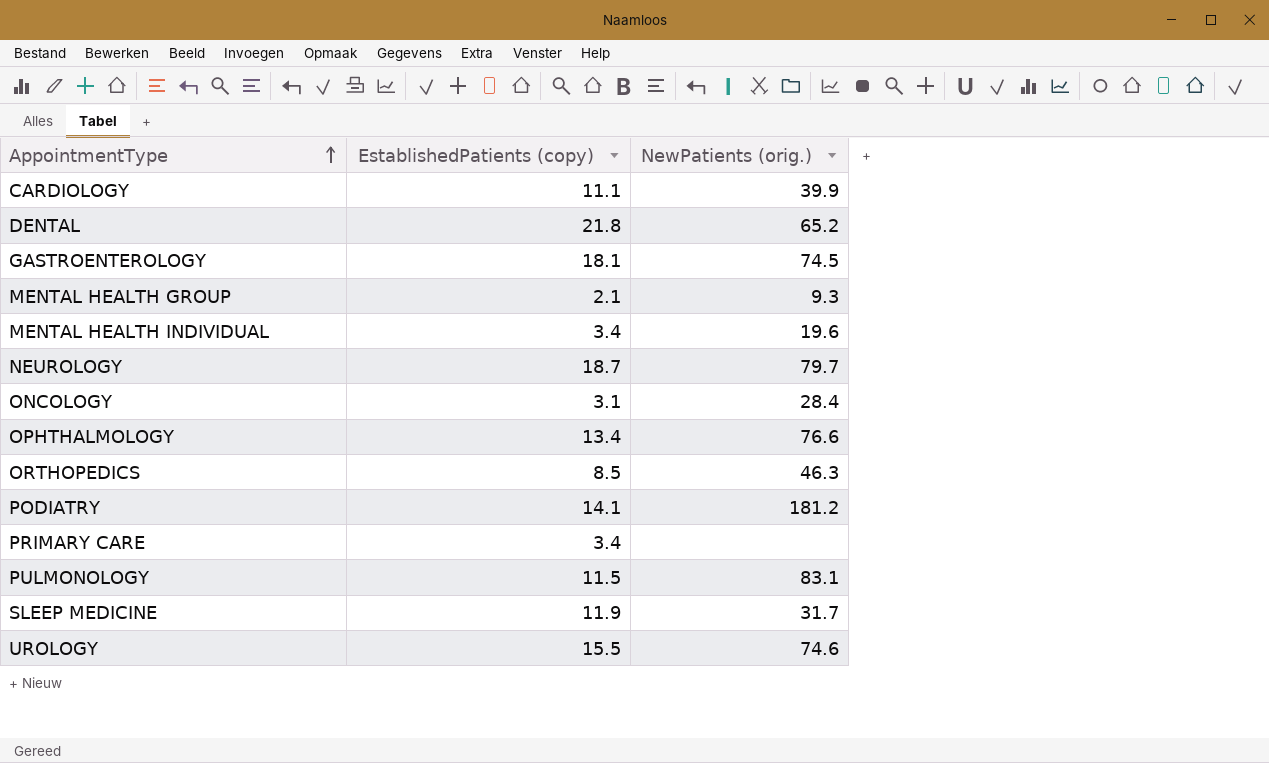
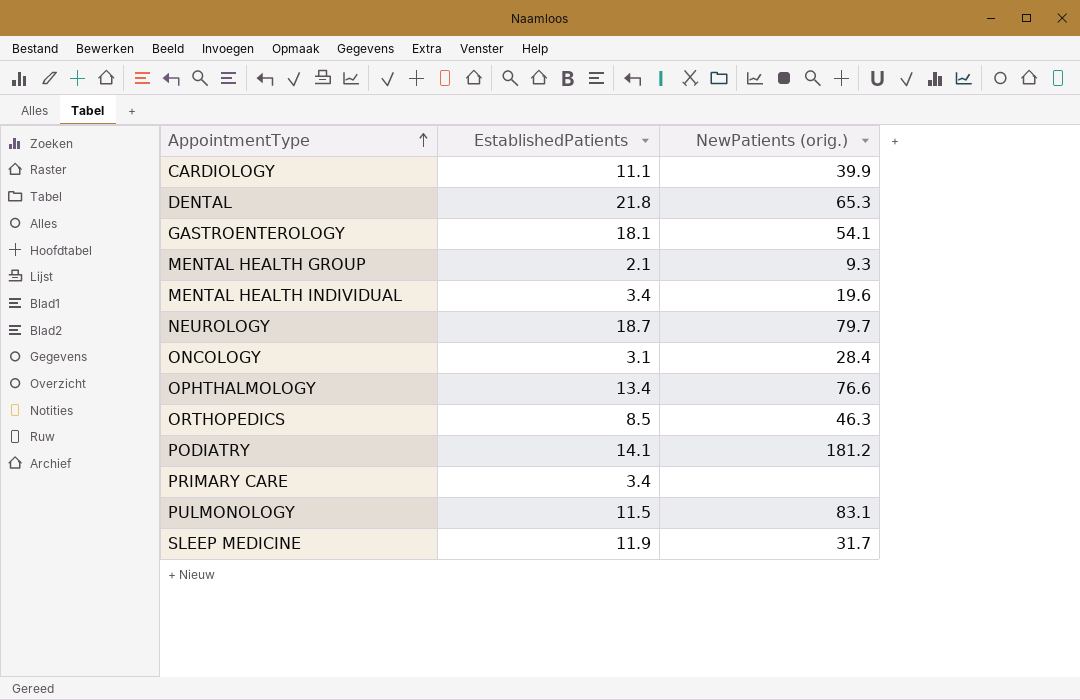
column name: EstablishedPatients (copy) -> EstablishedPatients
row UROLOGY: 15.5 | 74.6 -> none
DENTAL | NewPatients (orig.): 65.2 -> 65.3
GASTROENTEROLOGY | NewPatients (orig.): 74.5 -> 54.1

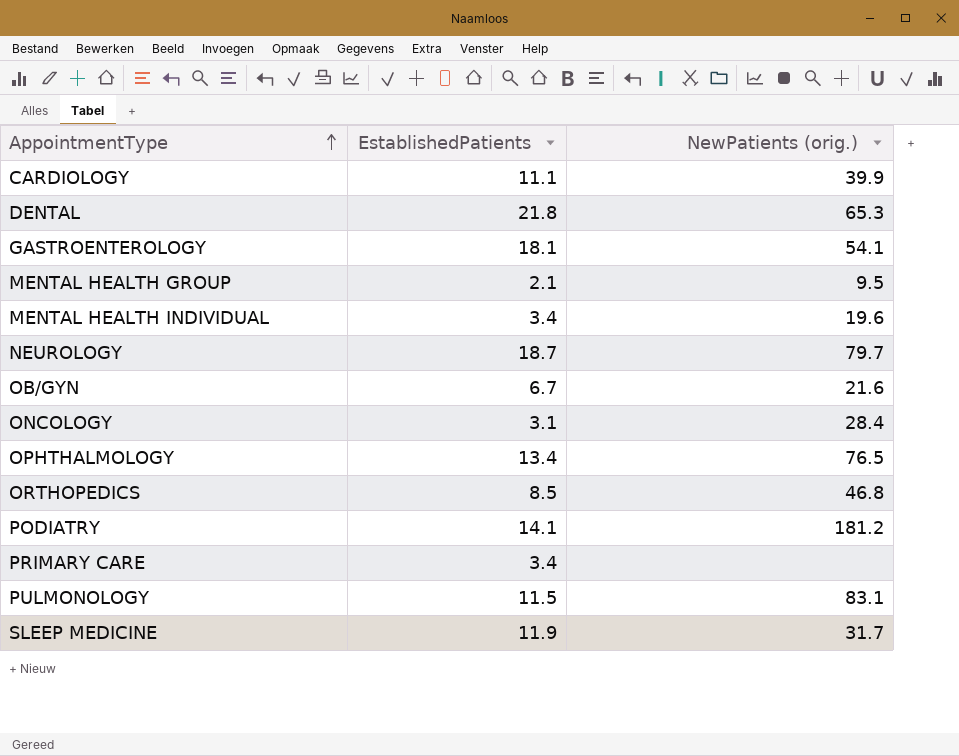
MENTAL HEALTH GROUP | NewPatients (orig.): 9.3 -> 9.5
row OB/GYN: none -> 6.7 | 21.6
OPHTHALMOLOGY | NewPatients (orig.): 76.6 -> 76.5
ORTHOPEDICS | NewPatients (orig.): 46.3 -> 46.8

